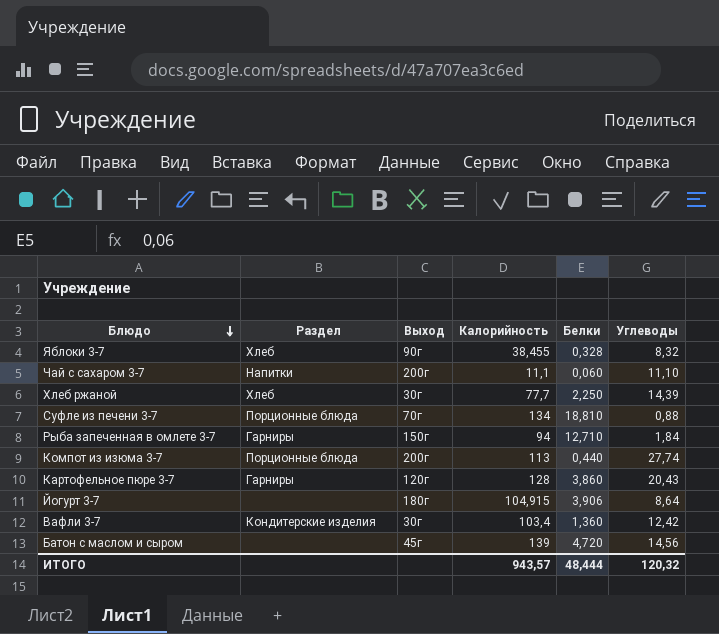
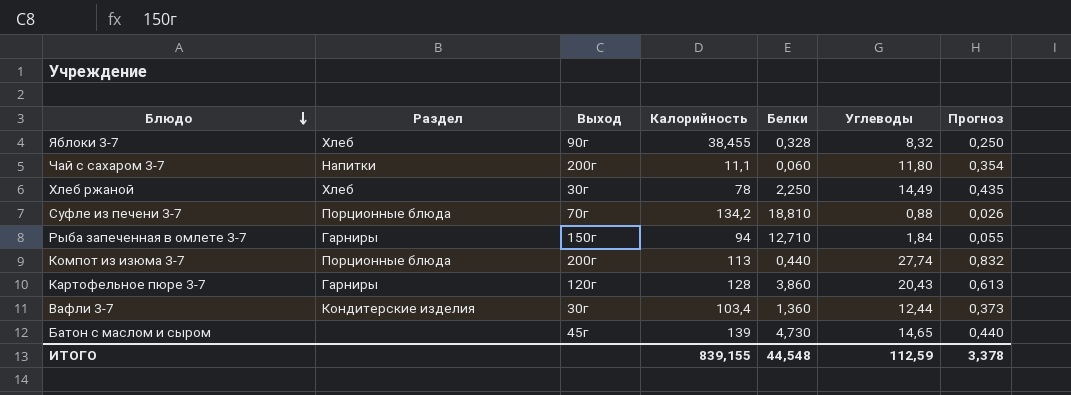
column Прогноз | formula: none -> [Углеводы] * 0,03
row Йогурт 3-7: none | 180г | 104,915 | 3,906 | 8,64 -> none
Чай с сахаром 3-7 | Углеводы: 11,10 -> 11,80
Хлеб ржаной | Калорийность: 77,7 -> 78
Хлеб ржаной | Углеводы: 14,39 -> 14,49
Суфле из печени 3-7 | Калорийность: 134 -> 134,2
Вафли 3-7 | Углеводы: 12,42 -> 12,44
Батон с маслом и сыром | Белки: 4,720 -> 4,730
Батон с маслом и сыром | Углеводы: 14,56 -> 14,65
ИТОГО | Калорийность: 943,57 -> 839,155
ИТОГО | Белки: 48,444 -> 44,548
ИТОГО | Углеводы: 120,32 -> 112,59

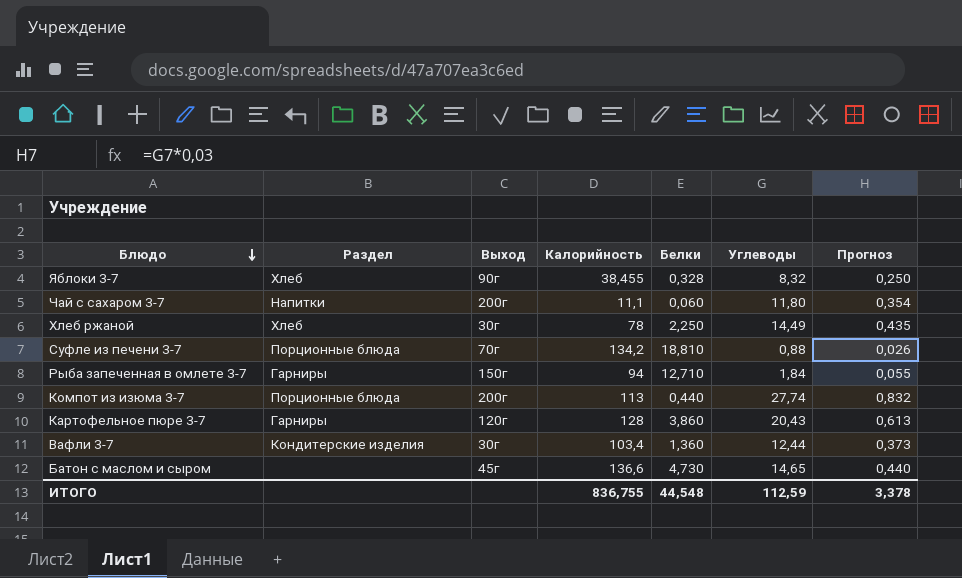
Батон с маслом и сыром | Калорийность: 139 -> 136,6
ИТОГО | Калорийность: 839,155 -> 836,755

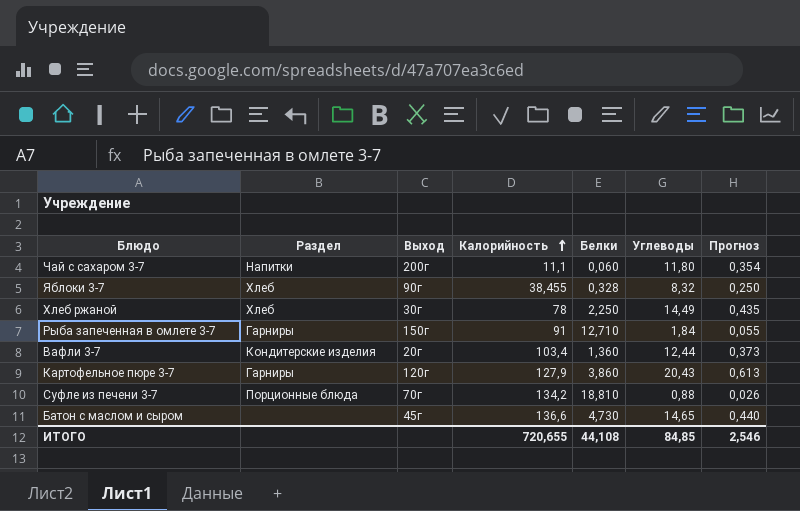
row order: Блюдо descending -> Калорийность ascending
row Компот из изюма 3-7: Порционные блюда | 200г | 113 | 0,440 | 27,74 | 0,832 -> none
Рыба запеченная в омлете 3-7 | Калорийность: 94 -> 91
Вафли 3-7 | Выход: 30г -> 20г
Картофельное пюре 3-7 | Калорийность: 128 -> 127,9
ИТОГО | Калорийность: 836,755 -> 720,655
ИТОГО | Белки: 44,548 -> 44,108
ИТОГО | Углеводы: 112,59 -> 84,85
ИТОГО | Прогноз: 3,378 -> 2,546

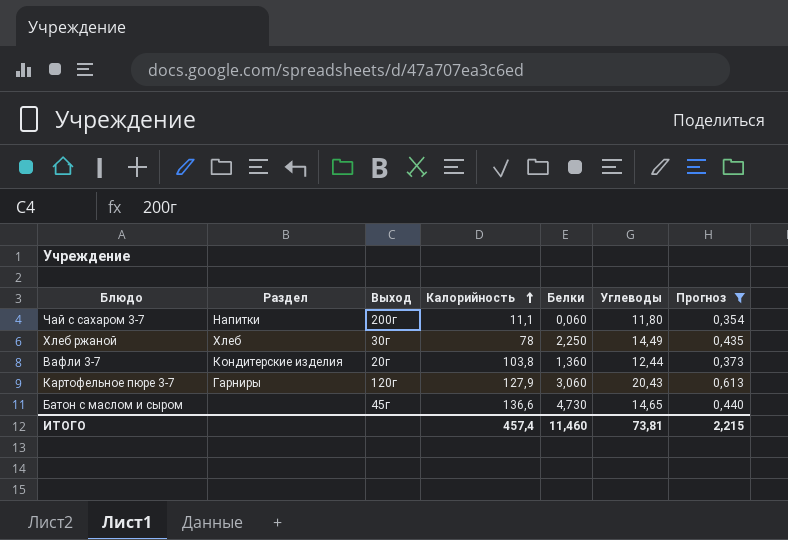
filter: none -> Прогноз >= 0,354
Вафли 3-7 | Калорийность: 103,4 -> 103,8
Картофельное пюре 3-7 | Белки: 3,860 -> 3,060
ИТОГО | Калорийность: 720,655 -> 457,4
ИТОГО | Белки: 44,108 -> 11,460
ИТОГО | Углеводы: 84,85 -> 73,81
ИТОГО | Прогноз: 2,546 -> 2,215

